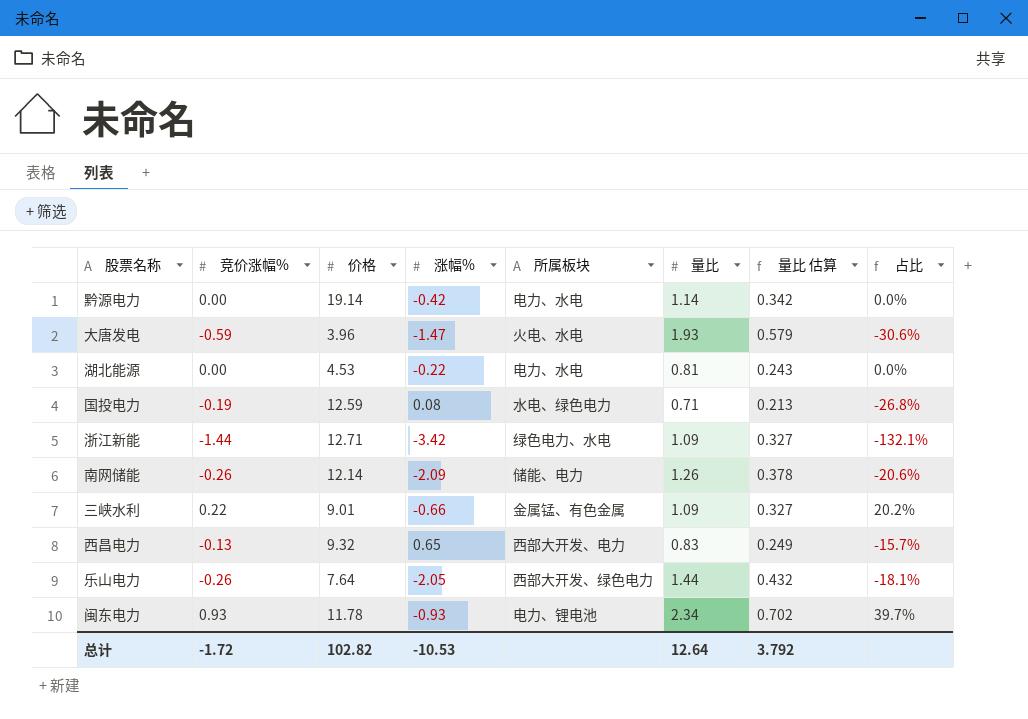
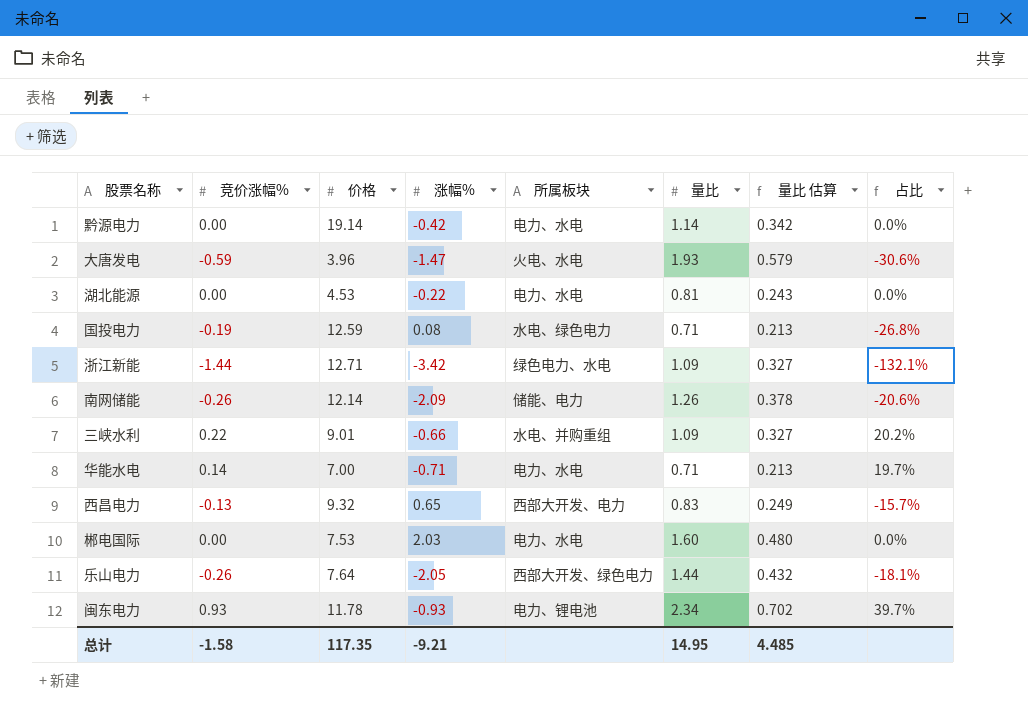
三峡水利 | 所属板块: 金属锰、有色金属 -> 水电、并购重组
row 华能水电: none -> 0.14 | 7.00 | -0.71 | 电力、水电 | 0.71 | 0.213 | 19.7%
row 郴电国际: none -> 0.00 | 7.53 | 2.03 | 电力、水电 | 1.60 | 0.480 | 0.0%
总计 | 竞价涨幅%: -1.72 -> -1.58
总计 | 价格: 102.82 -> 117.35
总计 | 涨幅%: -10.53 -> -9.21
总计 | 量比: 12.64 -> 14.95
总计 | 量比 估算: 3.792 -> 4.485

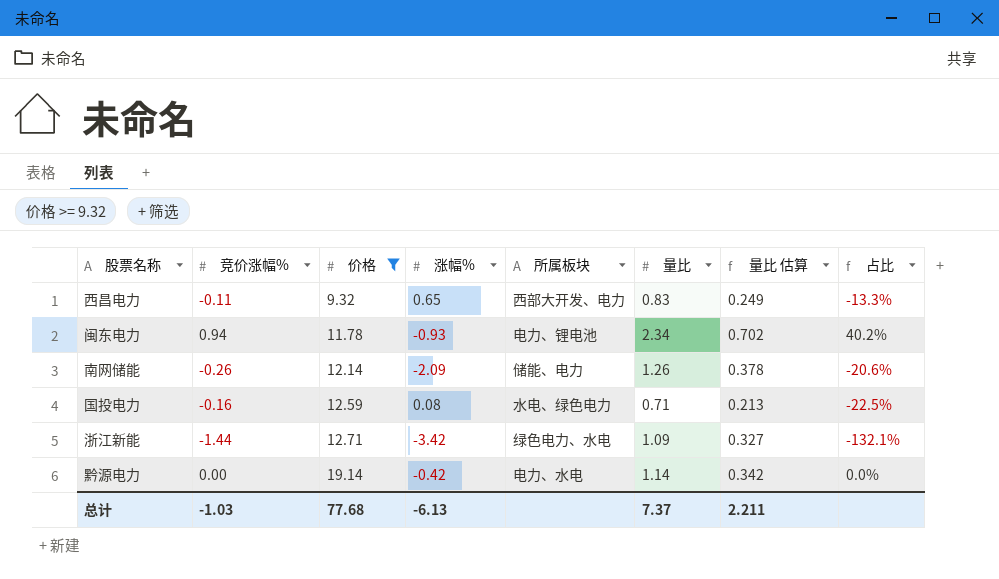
filter: none -> 价格 >= 9.32
row order: none -> 价格 ascending
西昌电力 | 竞价涨幅%: -0.13 -> -0.11
西昌电力 | 占比: -15.7% -> -13.3%
闽东电力 | 竞价涨幅%: 0.93 -> 0.94
闽东电力 | 占比: 39.7% -> 40.2%
国投电力 | 竞价涨幅%: -0.19 -> -0.16
国投电力 | 占比: -26.8% -> -22.5%
总计 | 竞价涨幅%: -1.58 -> -1.03
总计 | 价格: 117.35 -> 77.68
总计 | 涨幅%: -9.21 -> -6.13
总计 | 量比: 14.95 -> 7.37
总计 | 量比 估算: 4.485 -> 2.211

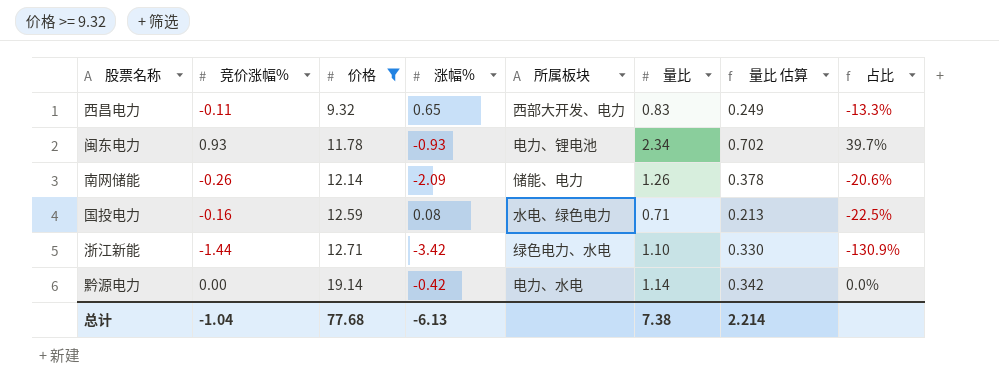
闽东电力 | 竞价涨幅%: 0.94 -> 0.93
闽东电力 | 占比: 40.2% -> 39.7%
浙江新能 | 量比: 1.09 -> 1.10
浙江新能 | 量比 估算: 0.327 -> 0.330
浙江新能 | 占比: -132.1% -> -130.9%
总计 | 竞价涨幅%: -1.03 -> -1.04
总计 | 量比: 7.37 -> 7.38
总计 | 量比 估算: 2.211 -> 2.214

